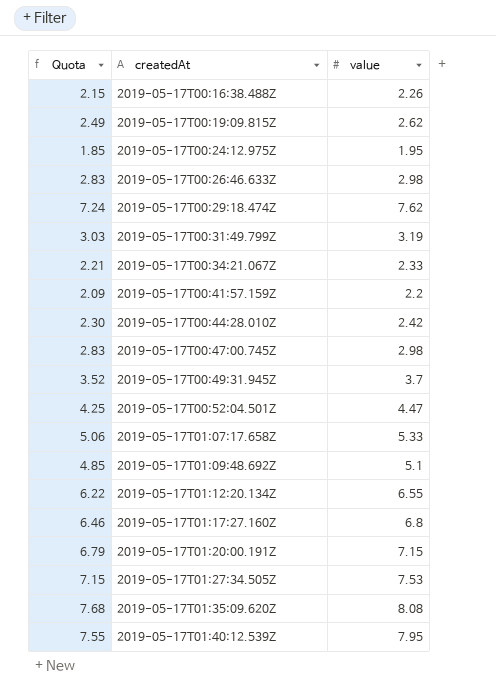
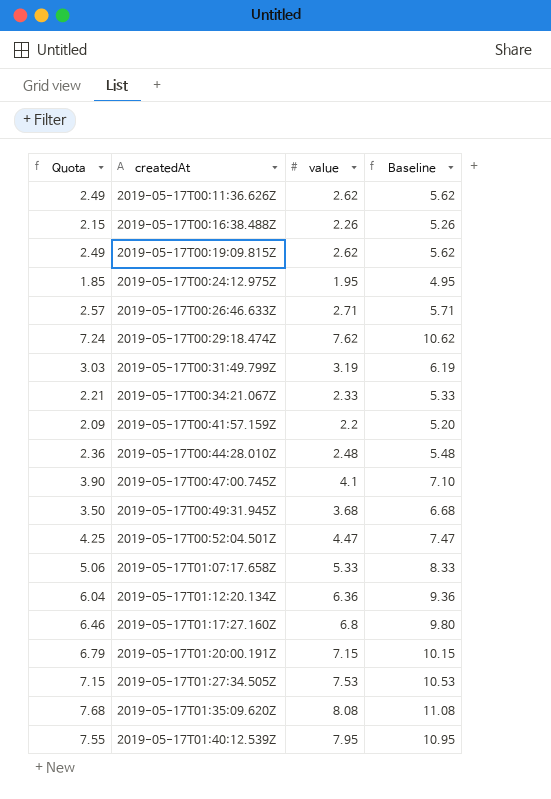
column Baseline | formula: none -> [value] + 3
row 2019-05-17T01:09:48.692Z: 4.85 | 5.1 -> none
row 2019-05-17T00:11:36.626Z: none -> 2.49 | 2.62 | 5.62
2019-05-17T00:26:46.633Z | Quota: 2.83 -> 2.57
2019-05-17T00:26:46.633Z | value: 2.98 -> 2.71
2019-05-17T00:44:28.010Z | Quota: 2.30 -> 2.36
2019-05-17T00:44:28.010Z | value: 2.42 -> 2.48
2019-05-17T00:47:00.745Z | Quota: 2.83 -> 3.90
2019-05-17T00:47:00.745Z | value: 2.98 -> 4.1
2019-05-17T00:49:31.945Z | Quota: 3.52 -> 3.50
2019-05-17T00:49:31.945Z | value: 3.7 -> 3.68
2019-05-17T01:12:20.134Z | Quota: 6.22 -> 6.04
2019-05-17T01:12:20.134Z | value: 6.55 -> 6.36

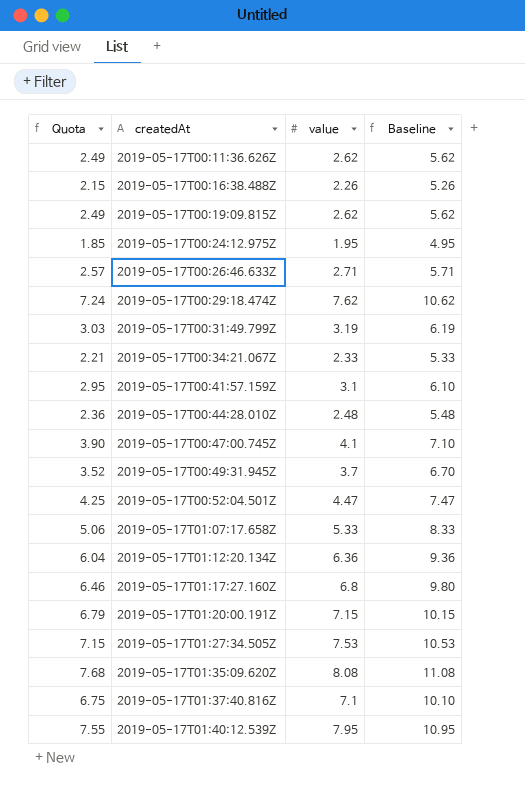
2019-05-17T00:41:57.159Z | Quota: 2.09 -> 2.95
2019-05-17T00:41:57.159Z | value: 2.2 -> 3.1
2019-05-17T00:41:57.159Z | Baseline: 5.20 -> 6.10
2019-05-17T00:49:31.945Z | Quota: 3.50 -> 3.52
2019-05-17T00:49:31.945Z | value: 3.68 -> 3.7
2019-05-17T00:49:31.945Z | Baseline: 6.68 -> 6.70
row 2019-05-17T01:37:40.816Z: none -> 6.75 | 7.1 | 10.10

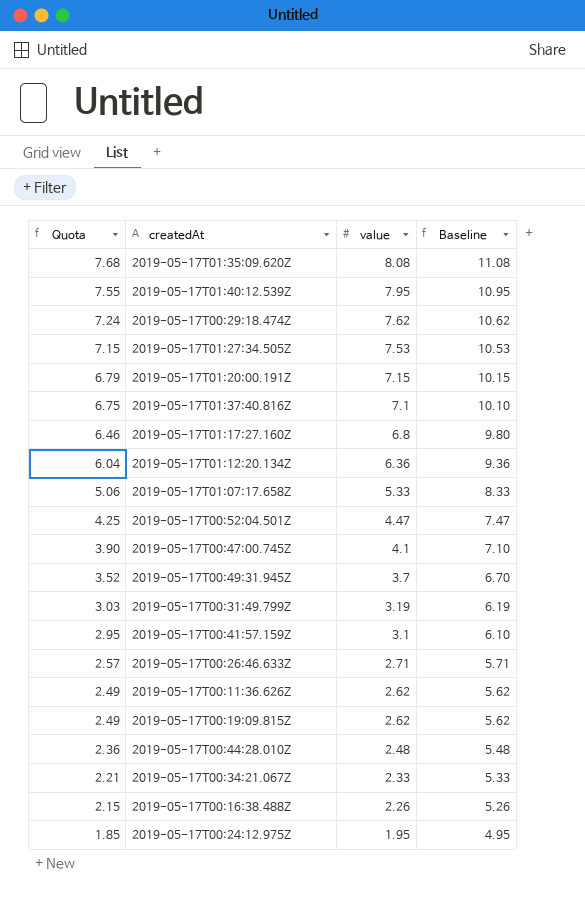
row order: createdAt ascending -> Quota descending

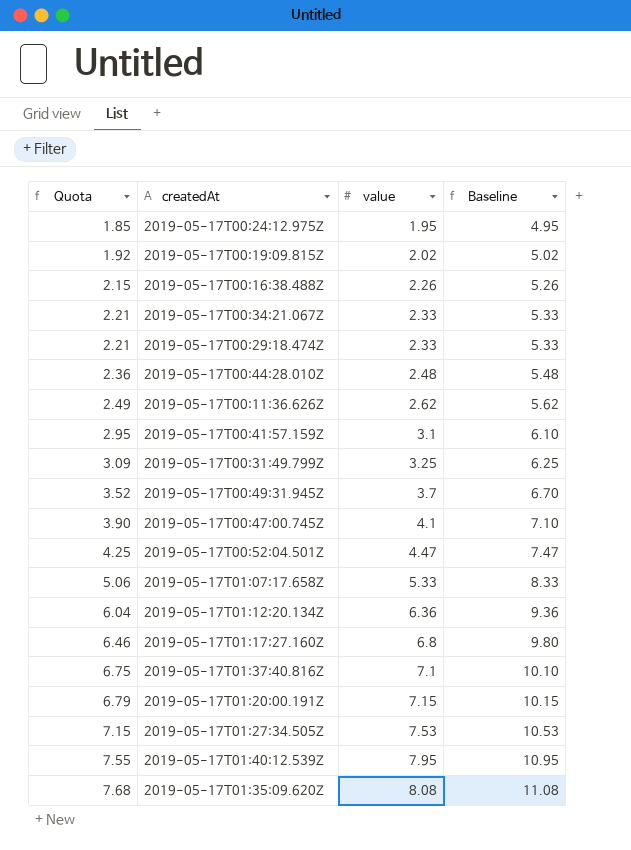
row order: Quota descending -> Quota ascending
row 2019-05-17T00:26:46.633Z: 2.57 | 2.71 | 5.71 -> none
2019-05-17T00:19:09.815Z | Quota: 2.49 -> 1.92
2019-05-17T00:19:09.815Z | value: 2.62 -> 2.02
2019-05-17T00:19:09.815Z | Baseline: 5.62 -> 5.02
2019-05-17T00:29:18.474Z | Quota: 7.24 -> 2.21
2019-05-17T00:29:18.474Z | value: 7.62 -> 2.33
2019-05-17T00:29:18.474Z | Baseline: 10.62 -> 5.33
2019-05-17T00:31:49.799Z | Quota: 3.03 -> 3.09
2019-05-17T00:31:49.799Z | value: 3.19 -> 3.25
2019-05-17T00:31:49.799Z | Baseline: 6.19 -> 6.25

